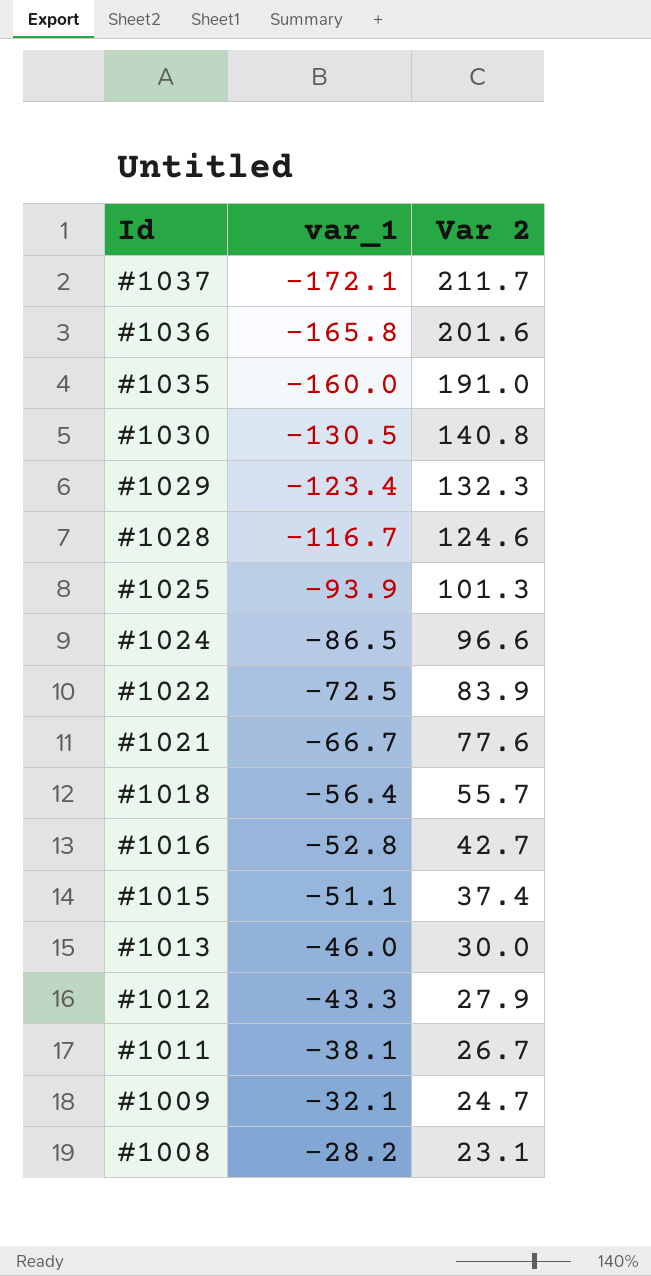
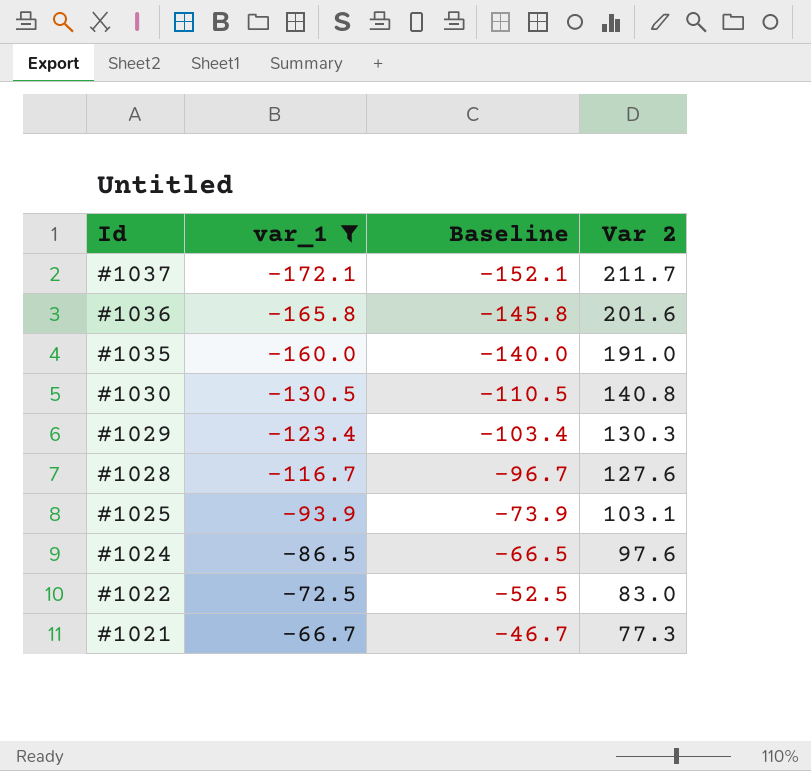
filter: none -> var_1 <= -66.7
column Baseline | formula: none -> [var_1] + 20
#1029 | Var 2: 132.3 -> 130.3
#1028 | Var 2: 124.6 -> 127.6
#1025 | Var 2: 101.3 -> 103.1
#1024 | Var 2: 96.6 -> 97.6
#1022 | Var 2: 83.9 -> 83.0
#1021 | Var 2: 77.6 -> 77.3

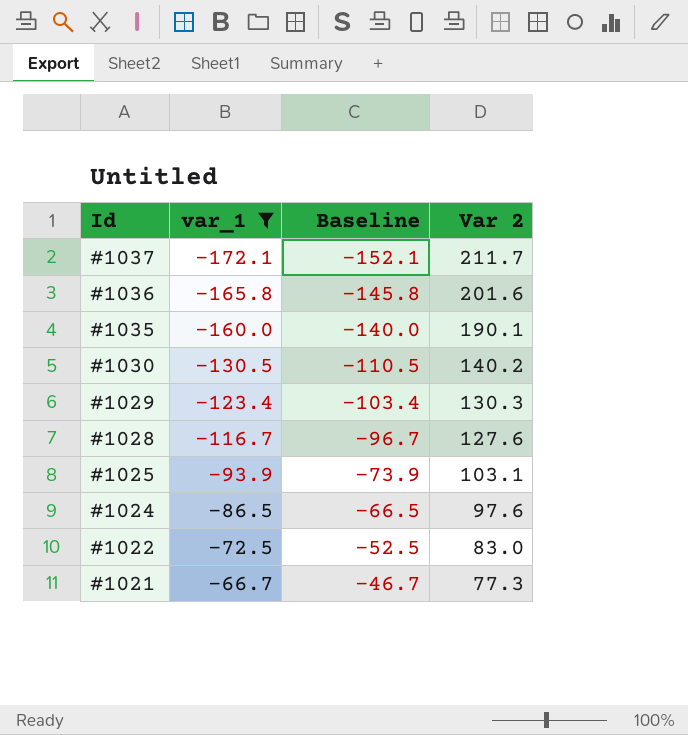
#1035 | Var 2: 191.0 -> 190.1
#1030 | Var 2: 140.8 -> 140.2

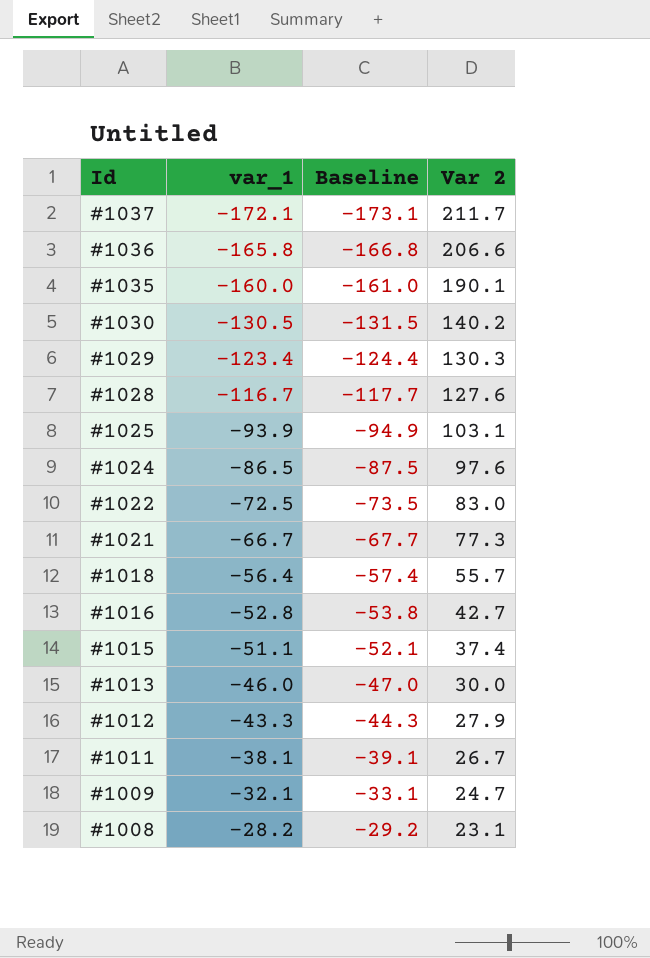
filter: var_1 <= -66.7 -> none
column Baseline | formula: [var_1] + 20 -> [var_1] - 1
#1036 | Var 2: 201.6 -> 206.6

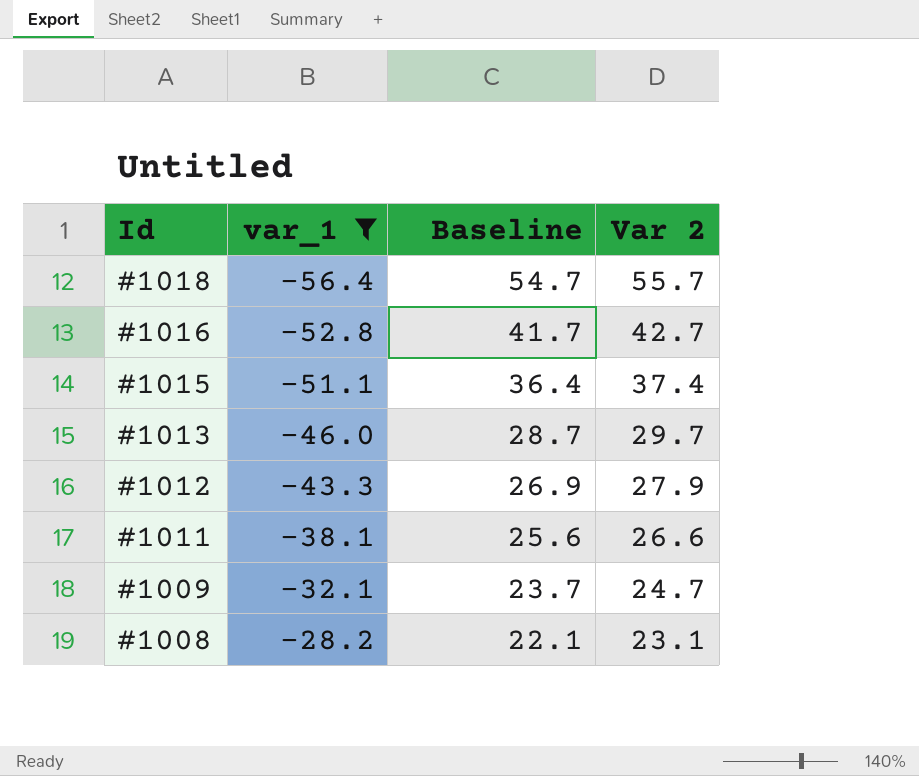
filter: none -> var_1 >= -56.4
column Baseline | formula: [var_1] - 1 -> [Var 2] - 1
#1013 | Var 2: 30.0 -> 29.7
#1011 | Var 2: 26.7 -> 26.6

